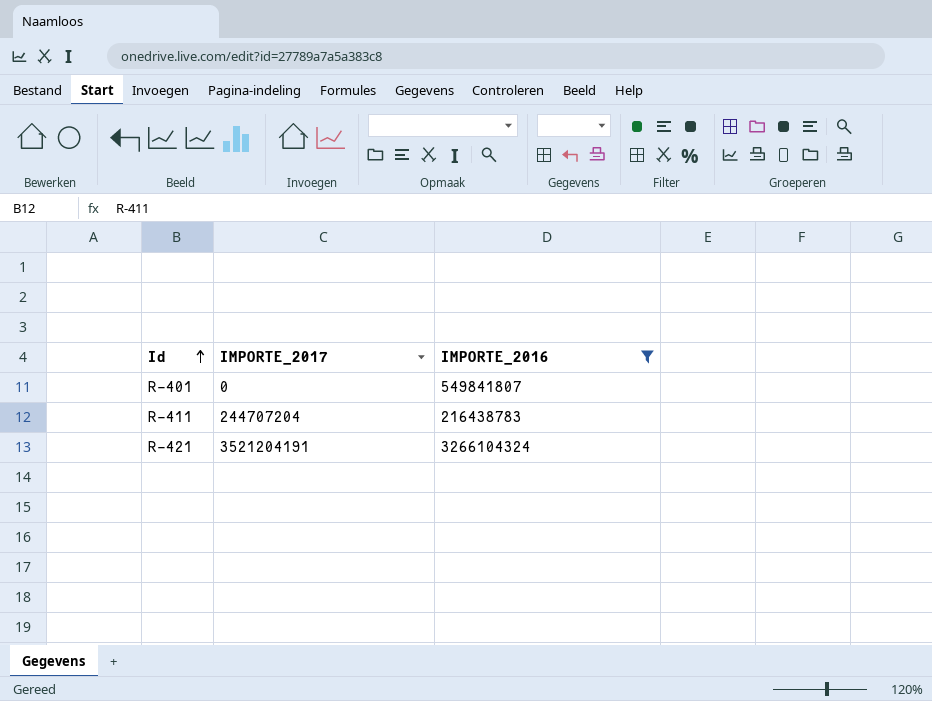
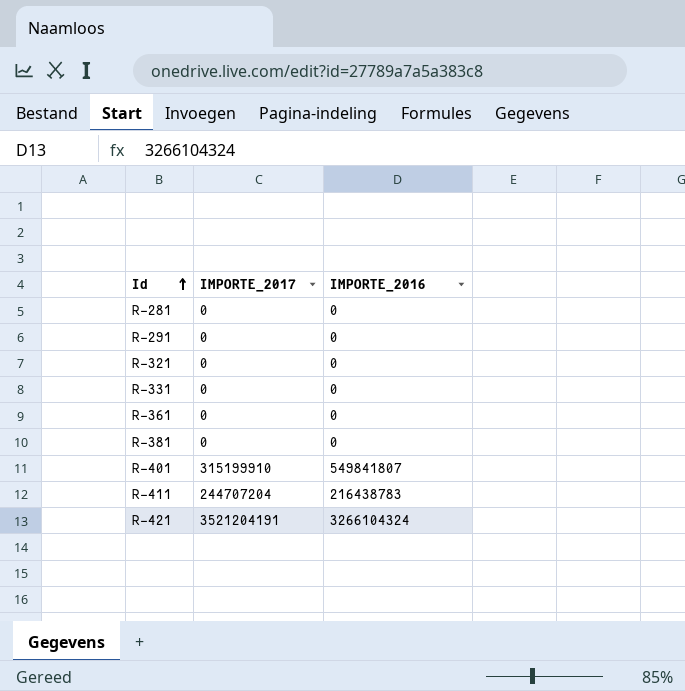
filter: IMPORTE_2016 != 0 -> none
R-401 | IMPORTE_2017: 0 -> 315199910

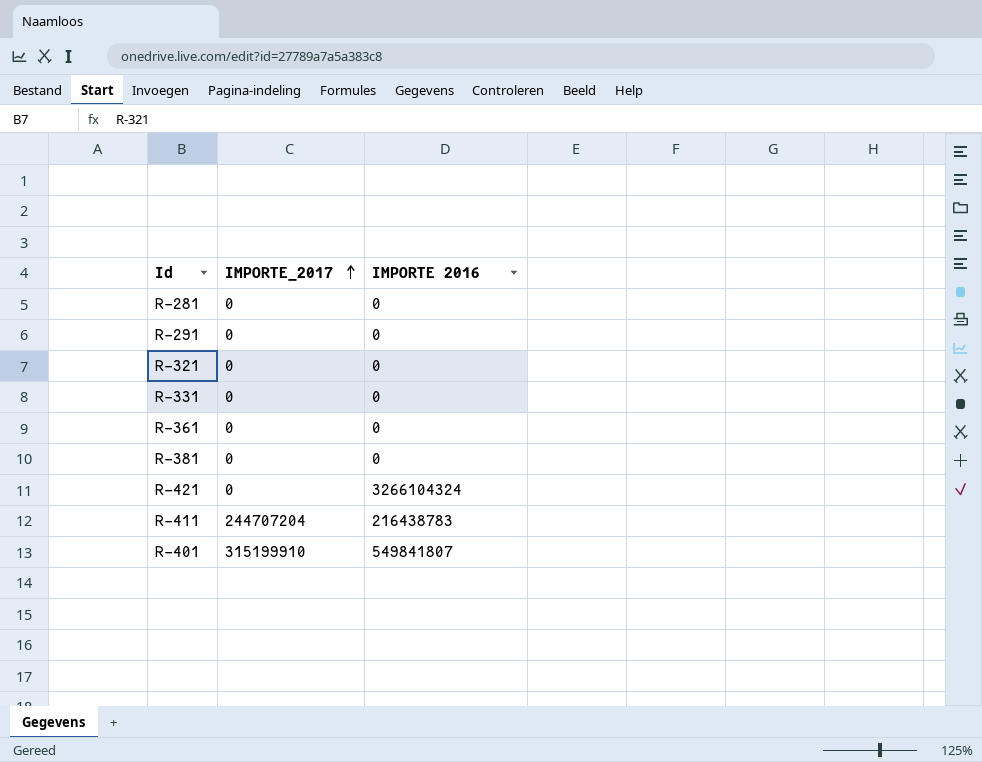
row order: Id ascending -> IMPORTE_2017 ascending
column name: IMPORTE_2016 -> IMPORTE 2016
R-421 | IMPORTE_2017: 3521204191 -> 0

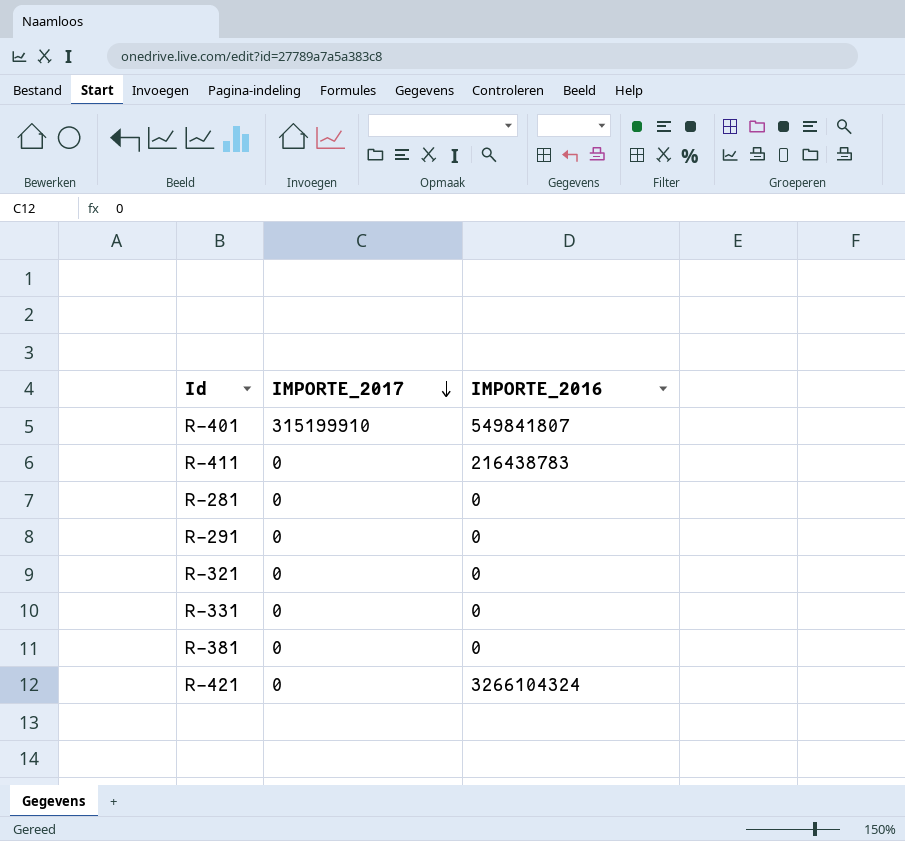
row order: IMPORTE_2017 ascending -> IMPORTE_2017 descending
column name: IMPORTE 2016 -> IMPORTE_2016
row R-361: 0 | 0 -> none
R-411 | IMPORTE_2017: 244707204 -> 0

